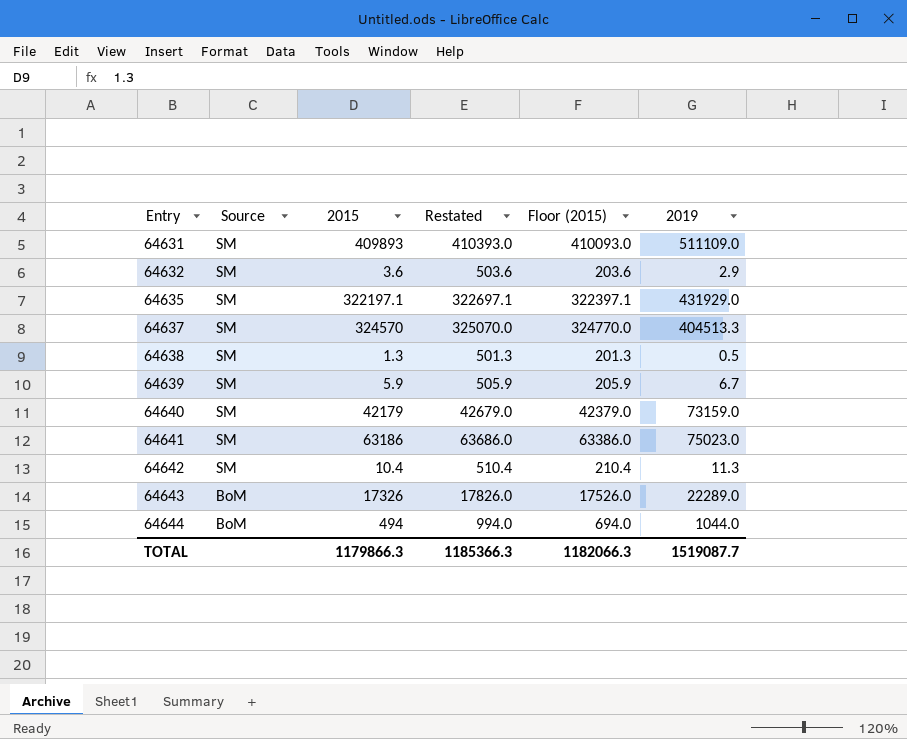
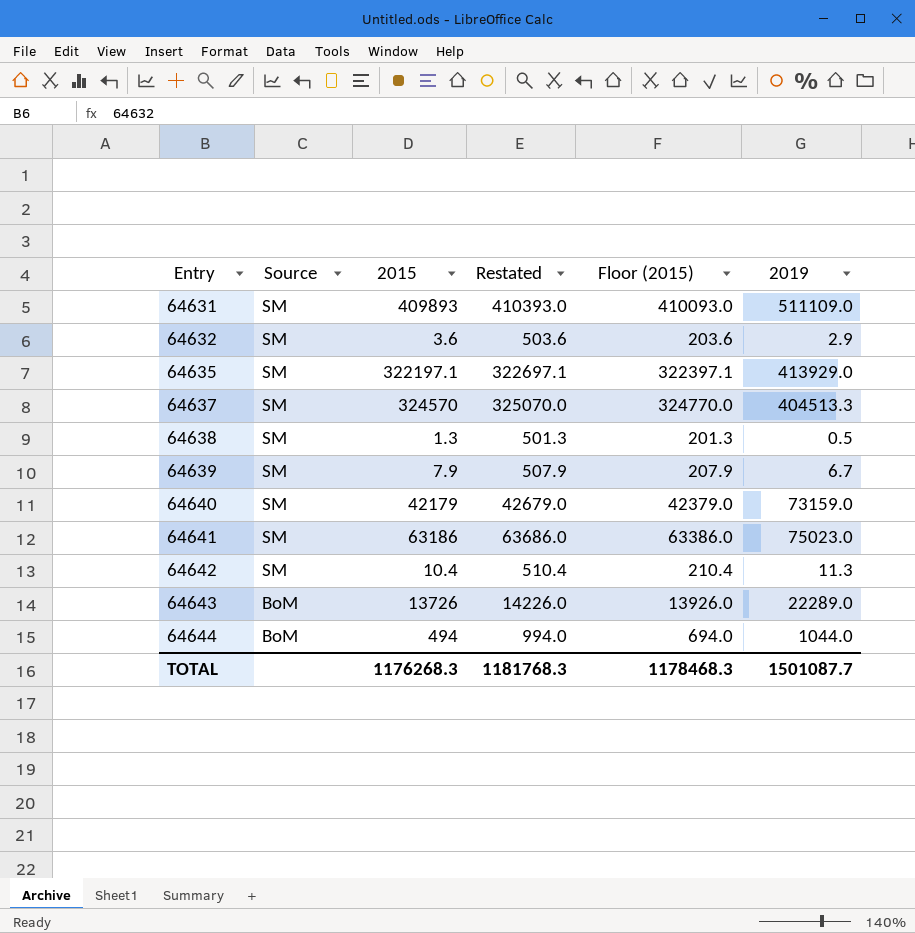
64635 | 2019: 431929.0 -> 413929.0
64639 | 2015: 5.9 -> 7.9
64639 | Restated: 505.9 -> 507.9
64639 | Floor (2015): 205.9 -> 207.9
64643 | 2015: 17326 -> 13726
64643 | Restated: 17826.0 -> 14226.0
64643 | Floor (2015): 17526.0 -> 13926.0
TOTAL | 2015: 1179866.3 -> 1176268.3
TOTAL | Restated: 1185366.3 -> 1181768.3
TOTAL | Floor (2015): 1182066.3 -> 1178468.3
TOTAL | 2019: 1519087.7 -> 1501087.7

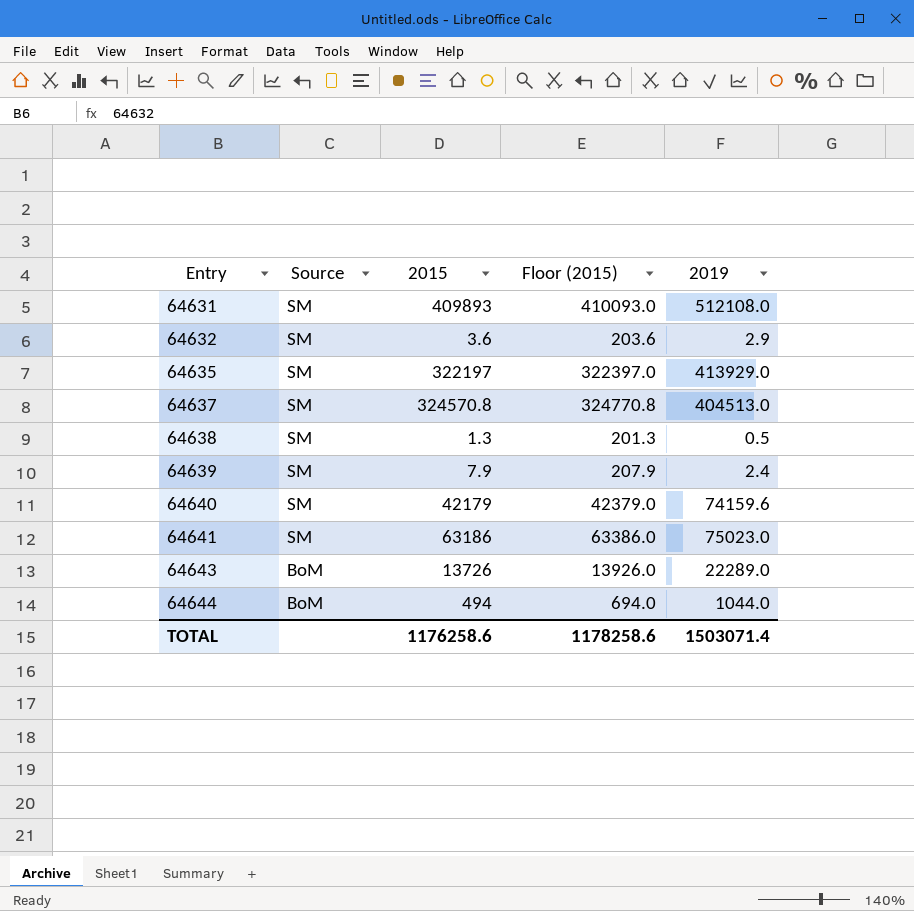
column Restated | formula: [2015] + 500 -> none
row 64642: SM | 10.4 | 510.4 | 210.4 | 11.3 -> none
64631 | 2019: 511109.0 -> 512108.0
64635 | 2015: 322197.1 -> 322197
64635 | Floor (2015): 322397.1 -> 322397.0
64637 | 2015: 324570 -> 324570.8
64637 | Floor (2015): 324770.0 -> 324770.8
64637 | 2019: 404513.3 -> 404513.0
64639 | 2019: 6.7 -> 2.4
64640 | 2019: 73159.0 -> 74159.6
TOTAL | 2015: 1176268.3 -> 1176258.6
TOTAL | Floor (2015): 1178468.3 -> 1178258.6
TOTAL | 2019: 1501087.7 -> 1503071.4

